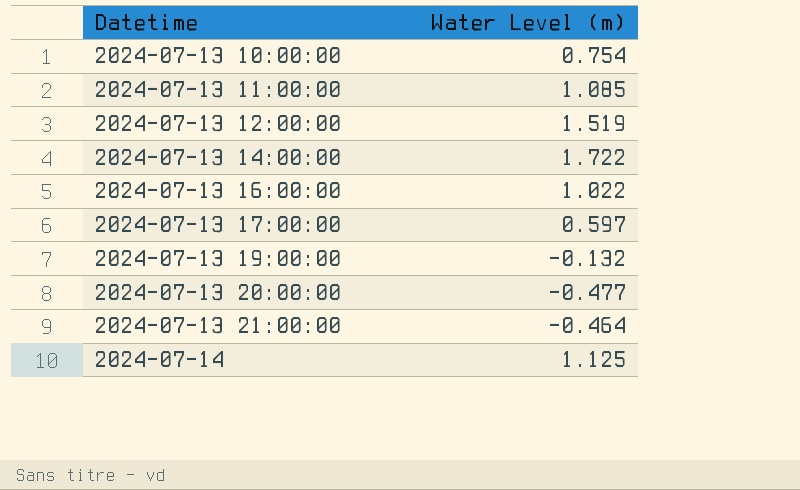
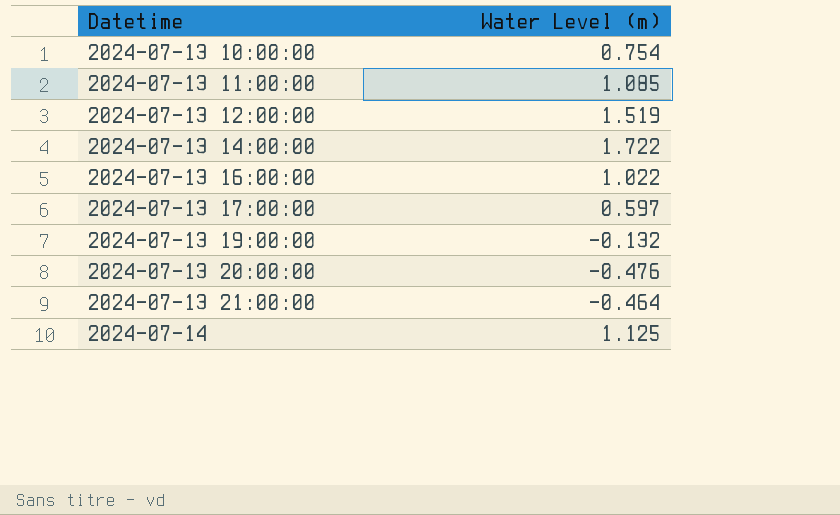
2024-07-13 20:00:00 | Water Level (m): -0.477 -> -0.476

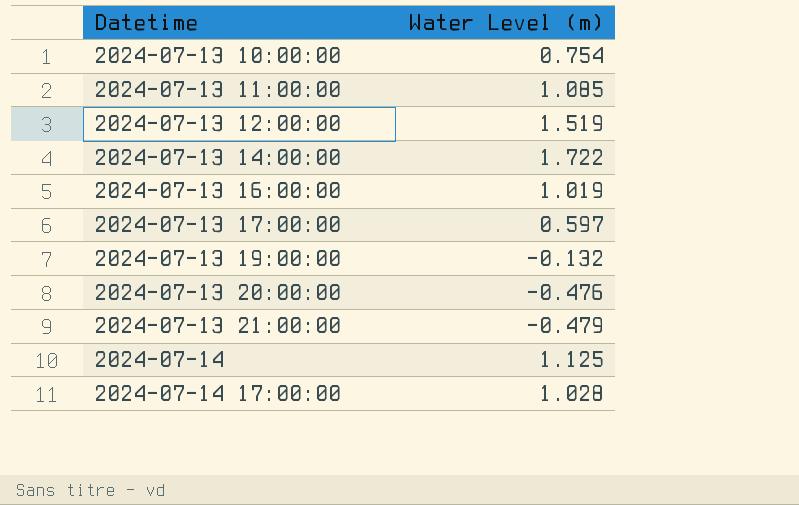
2024-07-13 16:00:00 | Water Level (m): 1.022 -> 1.019
2024-07-13 21:00:00 | Water Level (m): -0.464 -> -0.479
row 2024-07-14 17:00:00: none -> 1.028

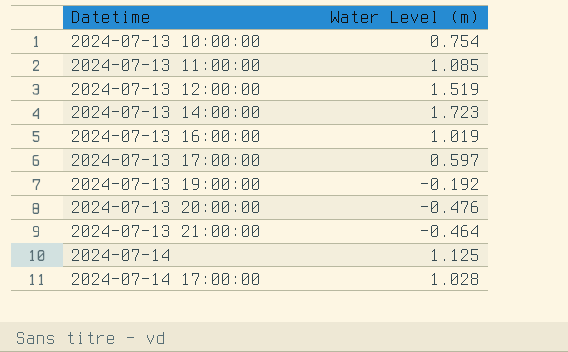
2024-07-13 14:00:00 | Water Level (m): 1.722 -> 1.723
2024-07-13 19:00:00 | Water Level (m): -0.132 -> -0.192
2024-07-13 21:00:00 | Water Level (m): -0.479 -> -0.464

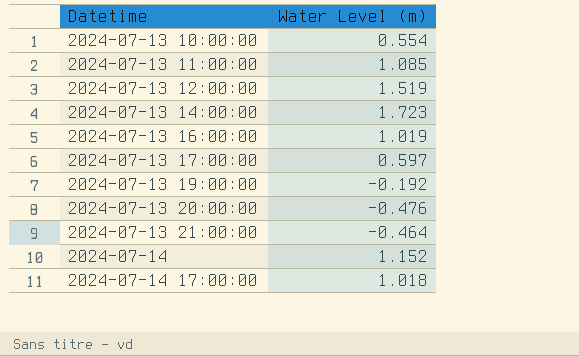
2024-07-13 10:00:00 | Water Level (m): 0.754 -> 0.554
2024-07-14 | Water Level (m): 1.125 -> 1.152
2024-07-14 17:00:00 | Water Level (m): 1.028 -> 1.018

